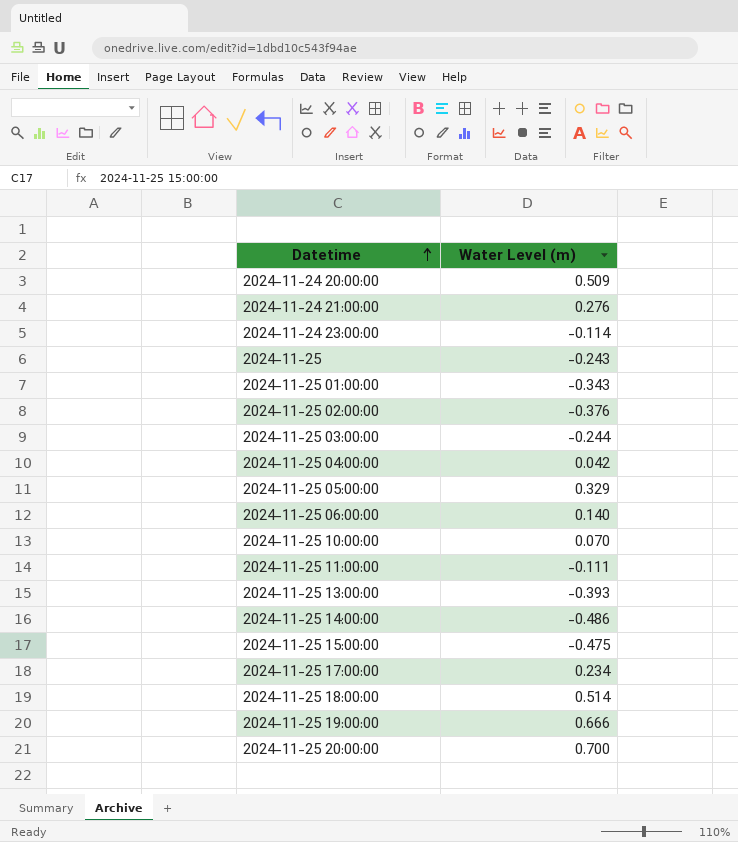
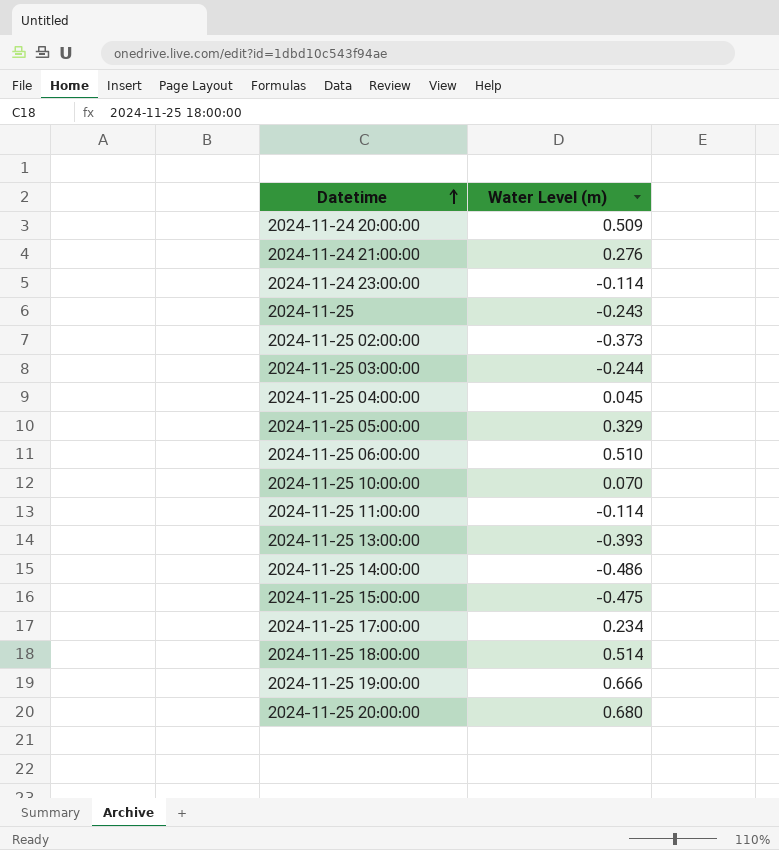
row 2024-11-25 01:00:00: -0.343 -> none
2024-11-25 02:00:00 | Water Level (m): -0.376 -> -0.373
2024-11-25 04:00:00 | Water Level (m): 0.042 -> 0.045
2024-11-25 06:00:00 | Water Level (m): 0.140 -> 0.510
2024-11-25 11:00:00 | Water Level (m): -0.111 -> -0.114
2024-11-25 20:00:00 | Water Level (m): 0.700 -> 0.680

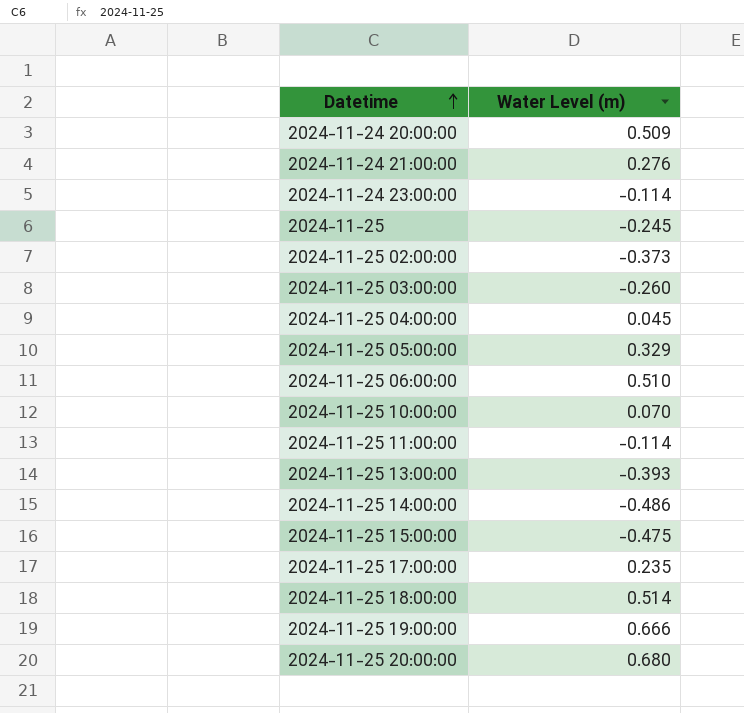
2024-11-25 | Water Level (m): -0.243 -> -0.245
2024-11-25 03:00:00 | Water Level (m): -0.244 -> -0.260
2024-11-25 17:00:00 | Water Level (m): 0.234 -> 0.235

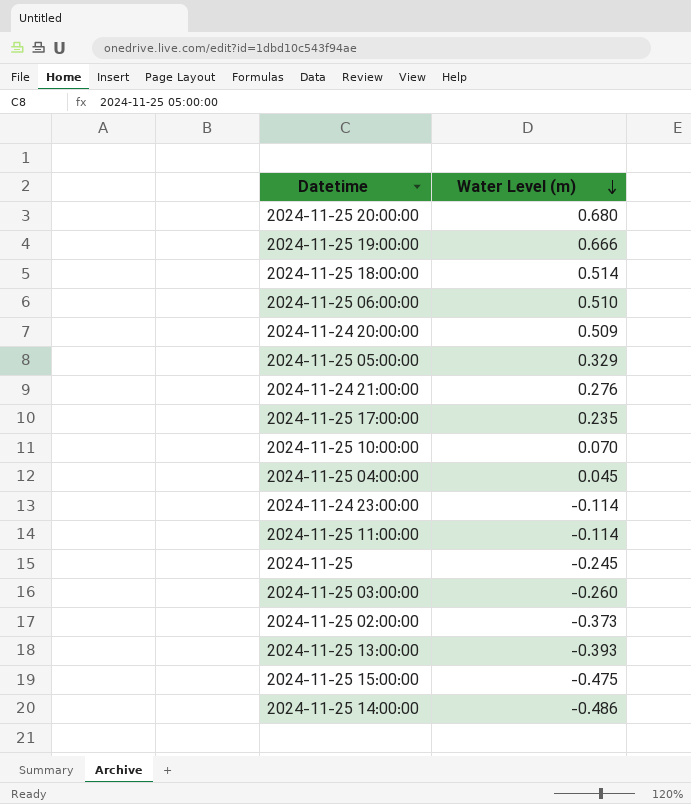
row order: Datetime ascending -> Water Level (m) descending

